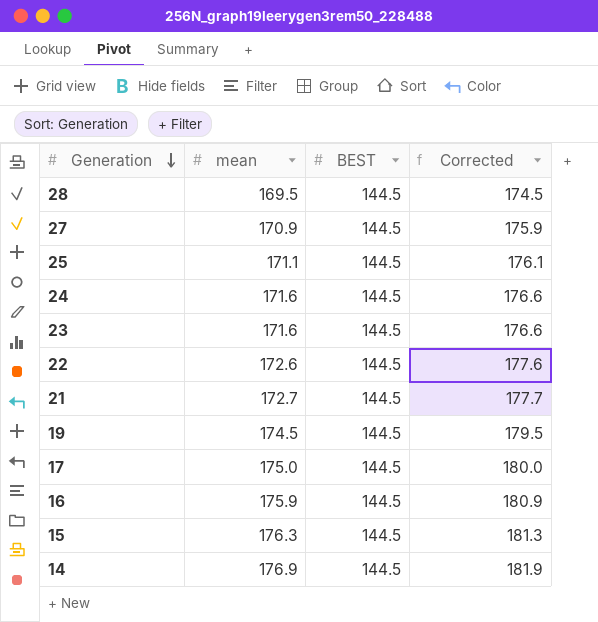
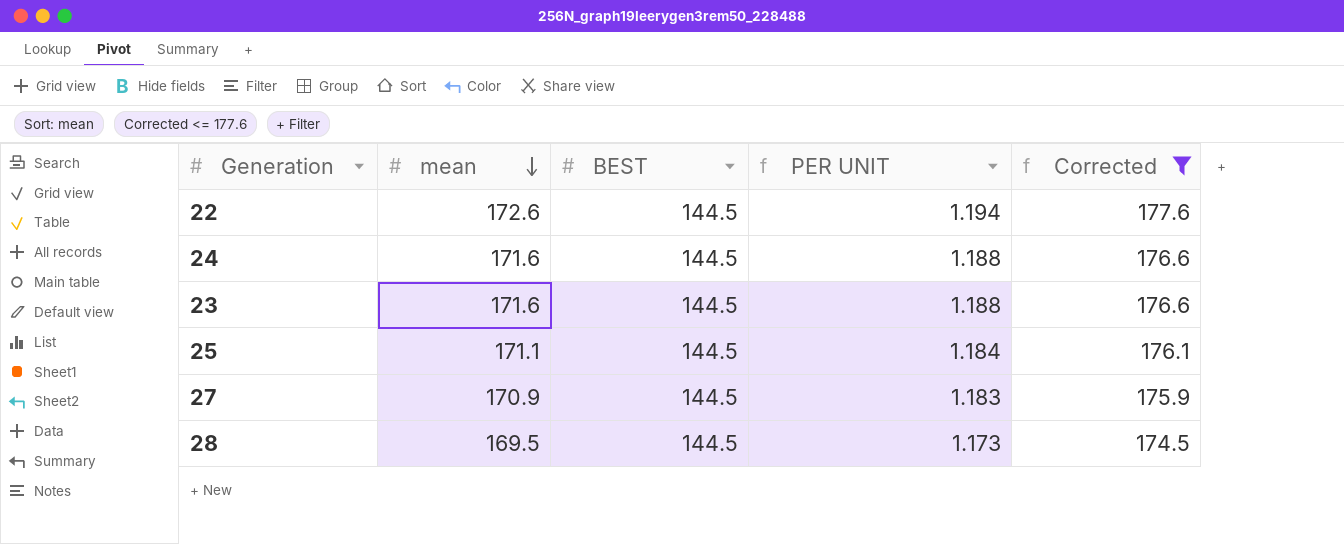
filter: none -> Corrected <= 177.6
row order: Generation descending -> mean descending
column PER UNIT | formula: none -> [mean] / [BEST]

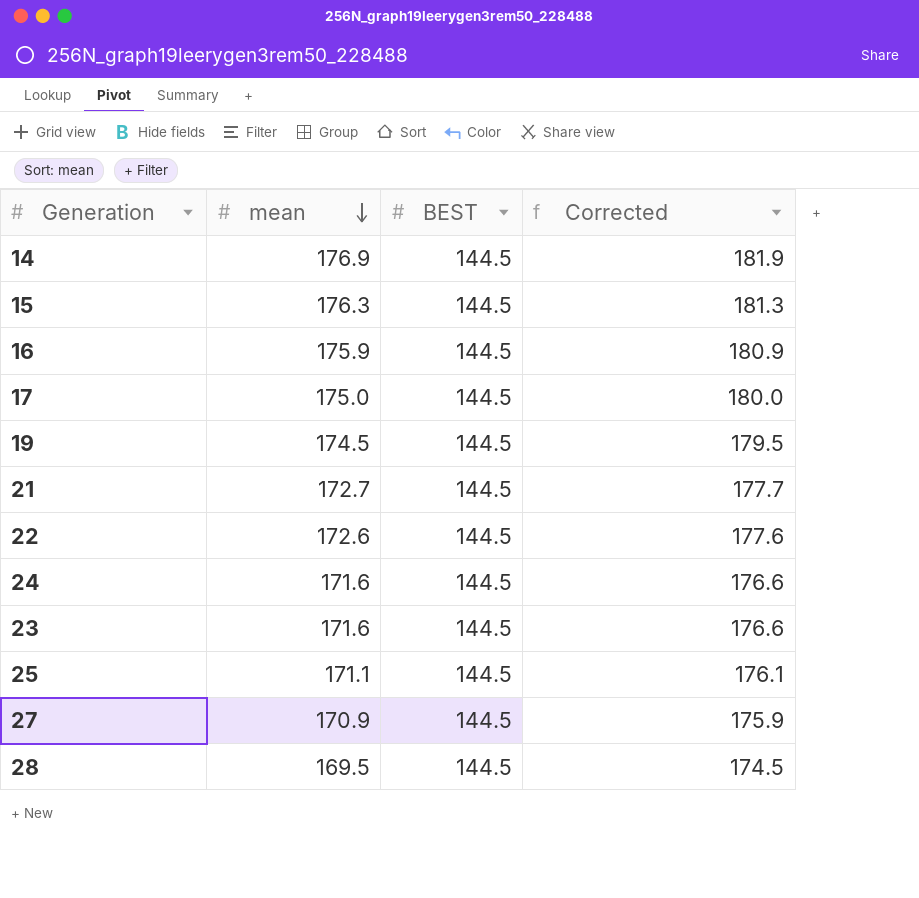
filter: Corrected <= 177.6 -> none
column PER UNIT | formula: [mean] / [BEST] -> none

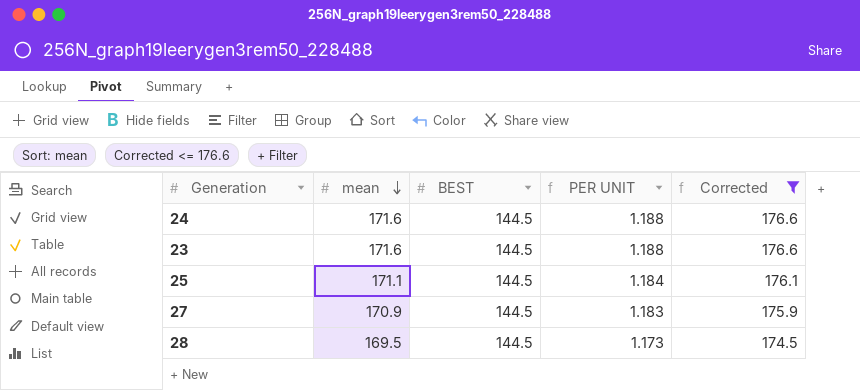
filter: none -> Corrected <= 176.6
column PER UNIT | formula: none -> [mean] / [BEST]

